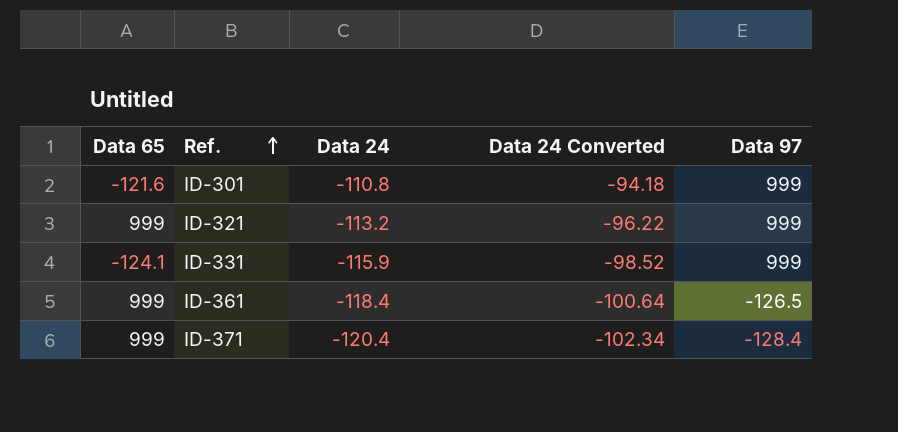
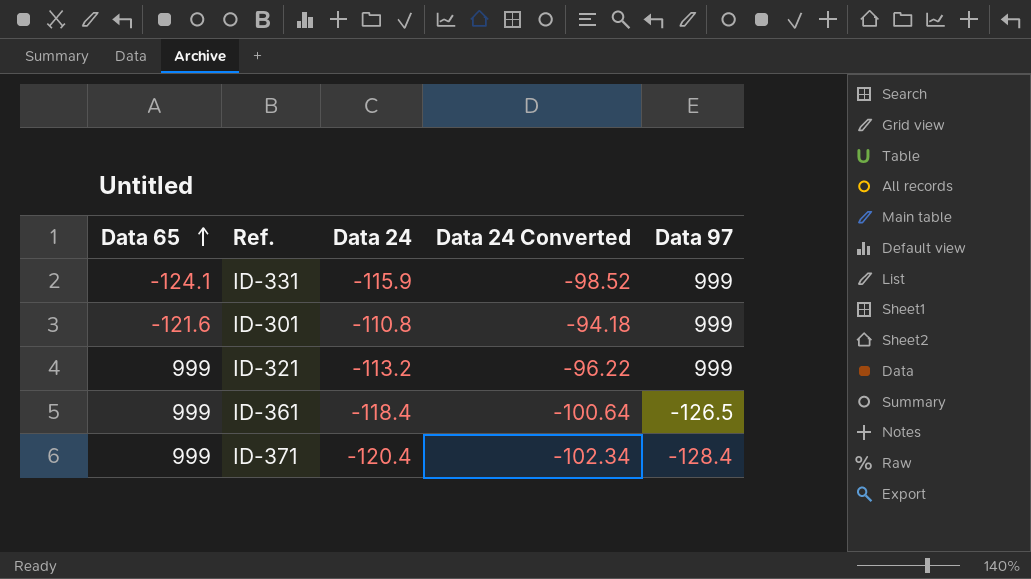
row order: Ref. ascending -> Data 65 ascending

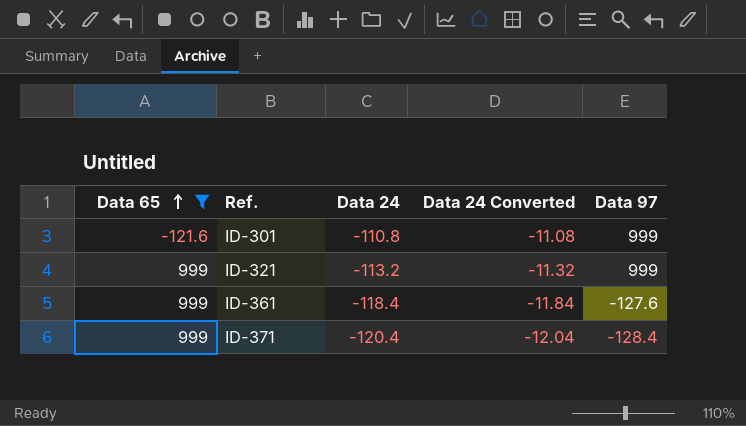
filter: none -> Data 65 != -124.1
column Data 24 Converted | formula: [Data 24] * 0.85 -> [Data 24] * 0.1
ID-361 | Data 97: -126.5 -> -127.6

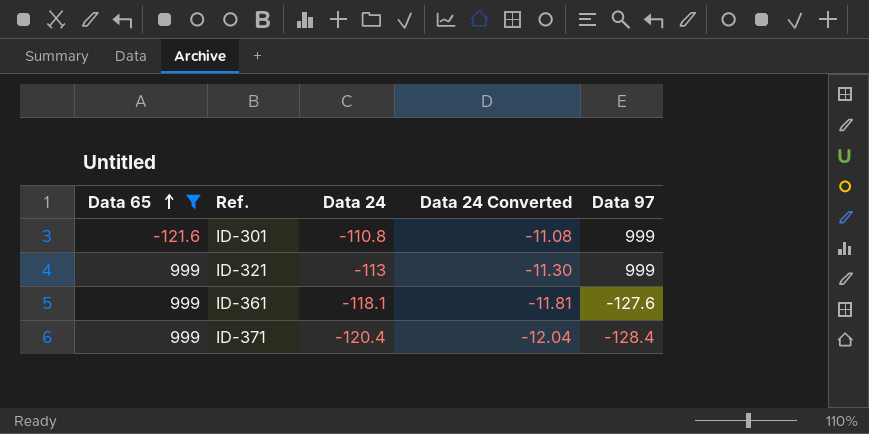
ID-321 | Data 24: -113.2 -> -113
ID-321 | Data 24 Converted: -11.32 -> -11.30
ID-361 | Data 24: -118.4 -> -118.1
ID-361 | Data 24 Converted: -11.84 -> -11.81

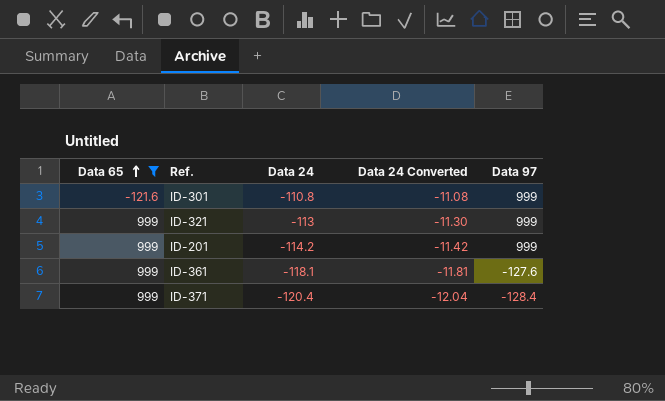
row ID-201: none -> 999 | -114.2 | -11.42 | 999

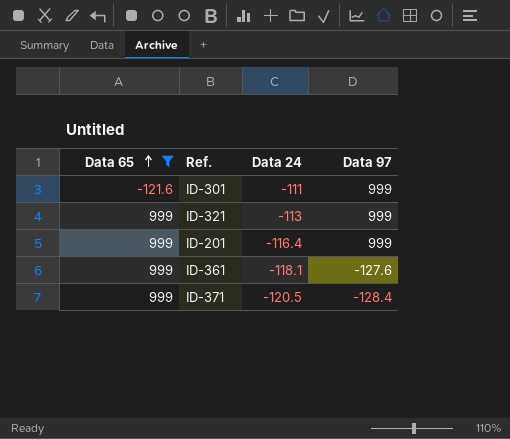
column Data 24 Converted | formula: [Data 24] * 0.1 -> none
ID-301 | Data 24: -110.8 -> -111
ID-201 | Data 24: -114.2 -> -116.4
ID-371 | Data 24: -120.4 -> -120.5

